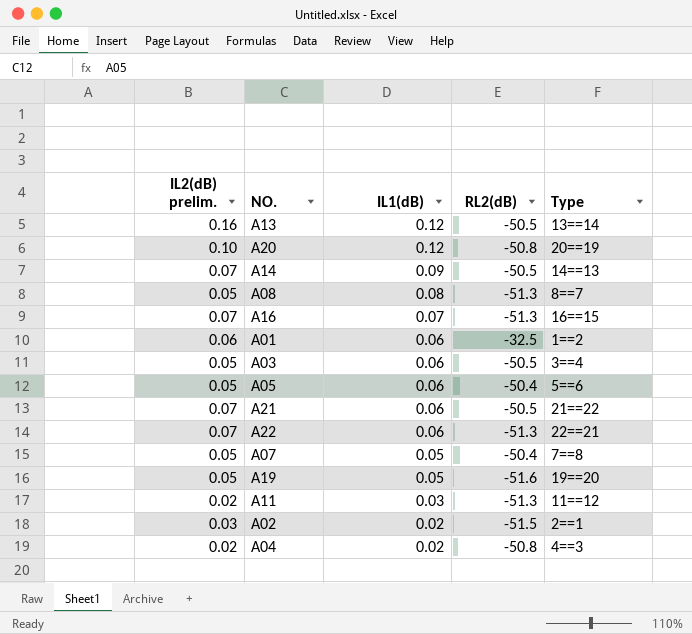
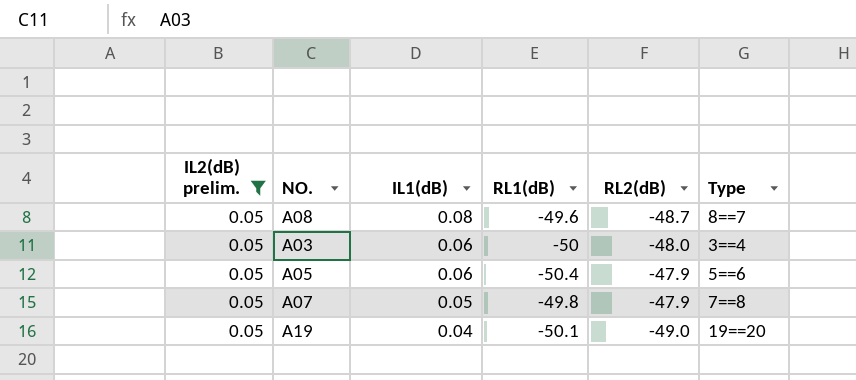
filter: none -> IL2(dB) prelim. = 0.05
column RL1(dB) | position: none -> 4
A08 | RL2(dB): -51.3 -> -48.7
A03 | RL2(dB): -50.5 -> -48.0
A05 | RL2(dB): -50.4 -> -47.9
A07 | RL2(dB): -50.4 -> -47.9
A19 | IL1(dB): 0.05 -> 0.04
A19 | RL2(dB): -51.6 -> -49.0

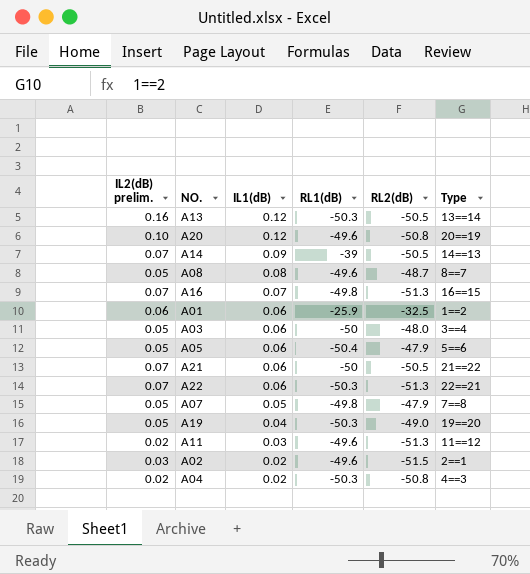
filter: IL2(dB) prelim. = 0.05 -> none
A19 | RL1(dB): -50.1 -> -50.3

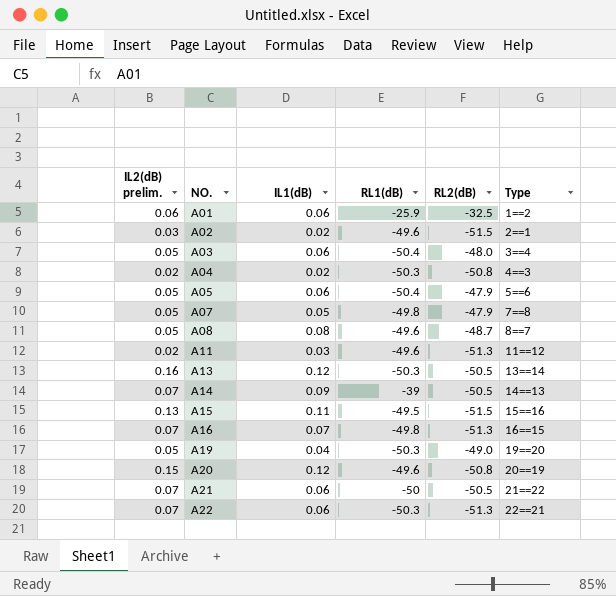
row order: IL1(dB) descending -> NO. ascending
A03 | RL1(dB): -50 -> -50.4
row A15: none -> 0.13 | 0.11 | -49.5 | -51.5 | 15==16
A20 | IL2(dB) prelim.: 0.10 -> 0.15

